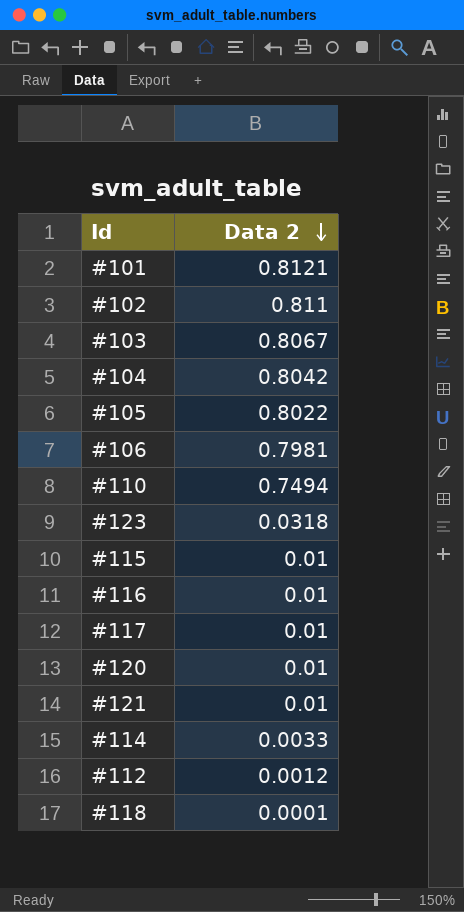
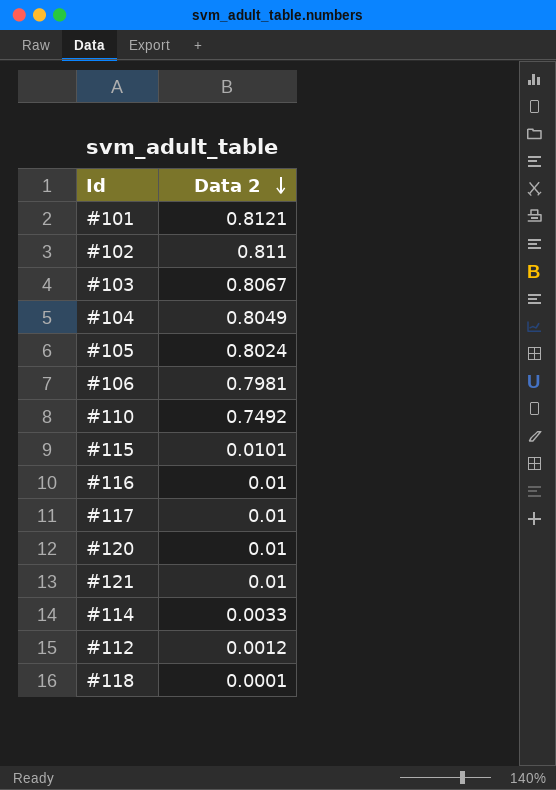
row #123: 0.0318 -> none
#104 | Data 2: 0.8042 -> 0.8049
#105 | Data 2: 0.8022 -> 0.8024
#110 | Data 2: 0.7494 -> 0.7492
#115 | Data 2: 0.01 -> 0.0101

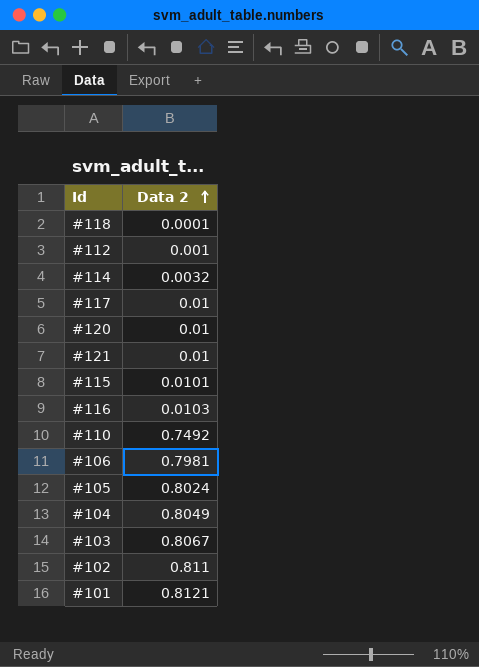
row order: Data 2 descending -> Data 2 ascending
#112 | Data 2: 0.0012 -> 0.001
#114 | Data 2: 0.0033 -> 0.0032
#116 | Data 2: 0.01 -> 0.0103

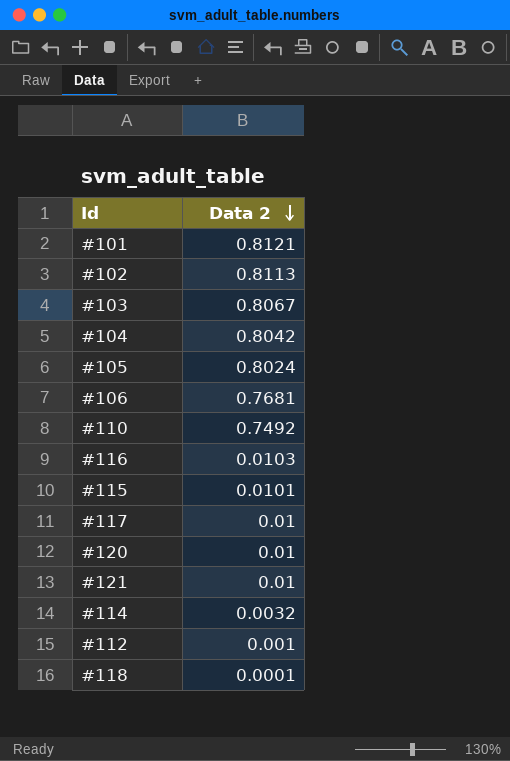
row order: Data 2 ascending -> Data 2 descending
#102 | Data 2: 0.811 -> 0.8113
#104 | Data 2: 0.8049 -> 0.8042
#106 | Data 2: 0.7981 -> 0.7681

